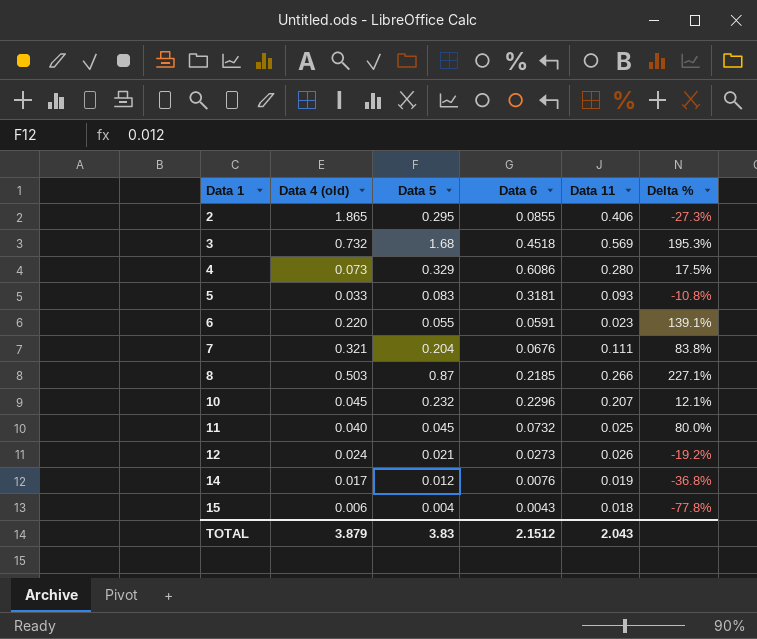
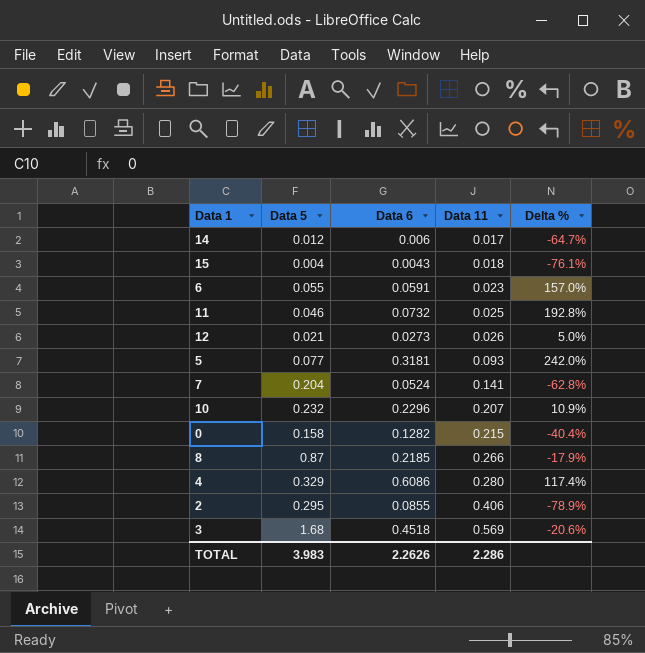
row order: Data 1 ascending -> Data 11 ascending
column Data 4 (old) | position: 2 -> none
column Delta % | formula: ([Data 5] - [Data 11]) / [Data 11] -> ([Data 6] - [Data 11]) / [Data 11]
14 | Data 6: 0.0076 -> 0.006
14 | Data 11: 0.019 -> 0.017
11 | Data 5: 0.045 -> 0.046
5 | Data 5: 0.083 -> 0.077
7 | Data 6: 0.0676 -> 0.0524
7 | Data 11: 0.111 -> 0.141
row 0: none -> 0.158 | 0.1282 | 0.215 | -40.4%
TOTAL | Data 5: 3.83 -> 3.983
TOTAL | Data 6: 2.1512 -> 2.2626
TOTAL | Data 11: 2.043 -> 2.286

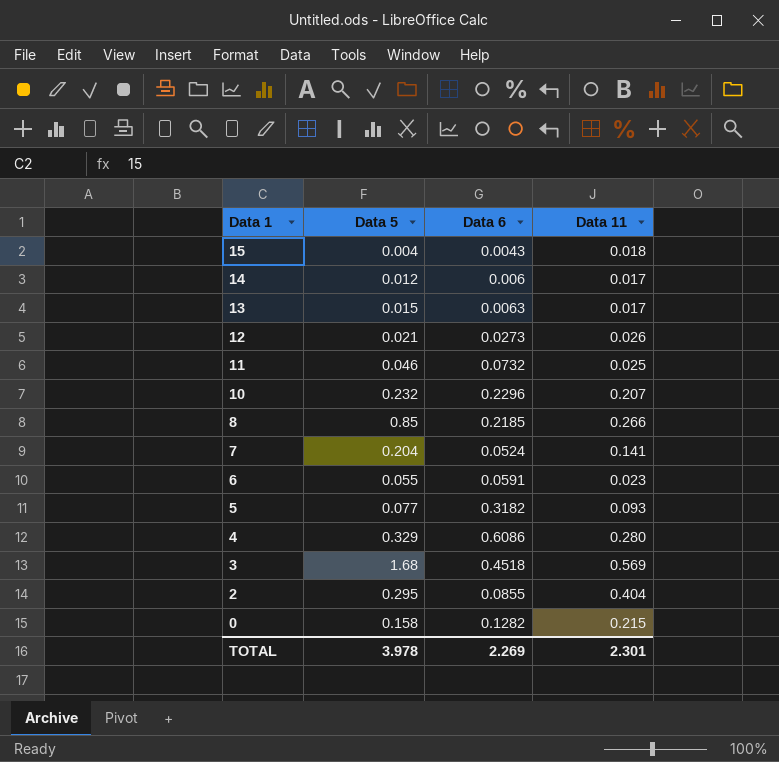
row order: Data 11 ascending -> Data 1 descending
column Delta % | formula: ([Data 6] - [Data 11]) / [Data 11] -> none
row 13: none -> 0.015 | 0.0063 | 0.017
8 | Data 5: 0.87 -> 0.85
5 | Data 6: 0.3181 -> 0.3182
2 | Data 11: 0.406 -> 0.404
TOTAL | Data 5: 3.983 -> 3.978
TOTAL | Data 6: 2.2626 -> 2.269
TOTAL | Data 11: 2.286 -> 2.301

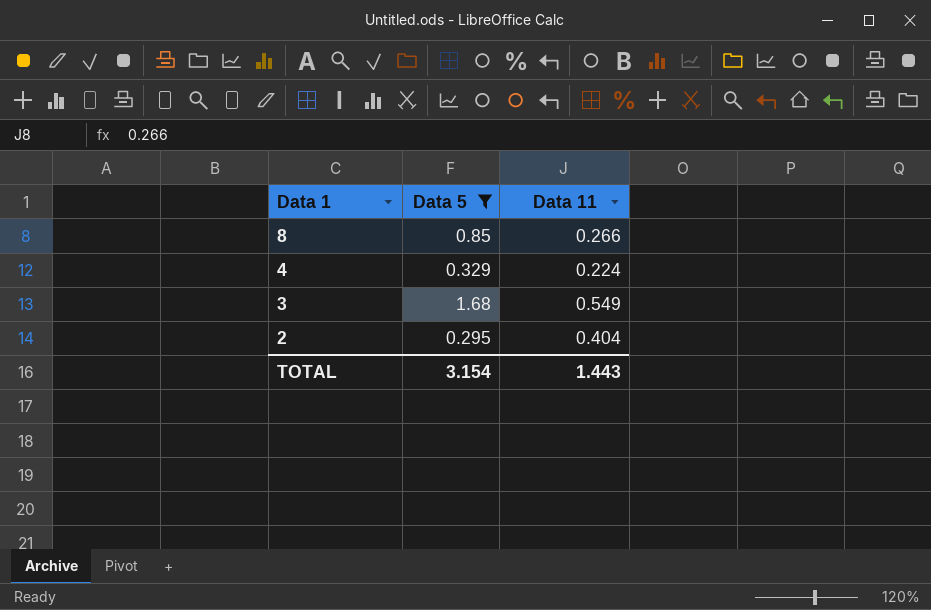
filter: none -> Data 5 >= 0.295
column Data 6 | position: 3 -> none
4 | Data 11: 0.280 -> 0.224
3 | Data 11: 0.569 -> 0.549
TOTAL | Data 5: 3.978 -> 3.154
TOTAL | Data 11: 2.301 -> 1.443

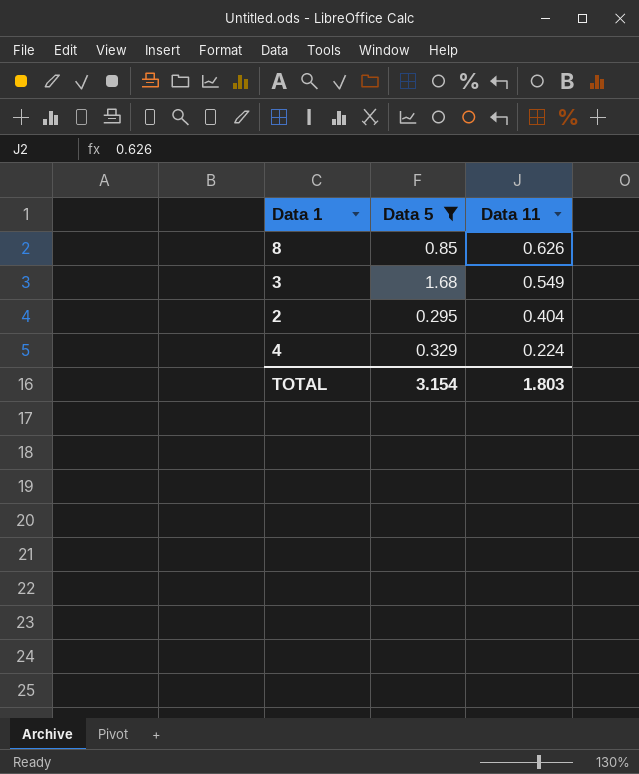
row order: Data 1 descending -> Data 11 descending
8 | Data 11: 0.266 -> 0.626
TOTAL | Data 11: 1.443 -> 1.803

